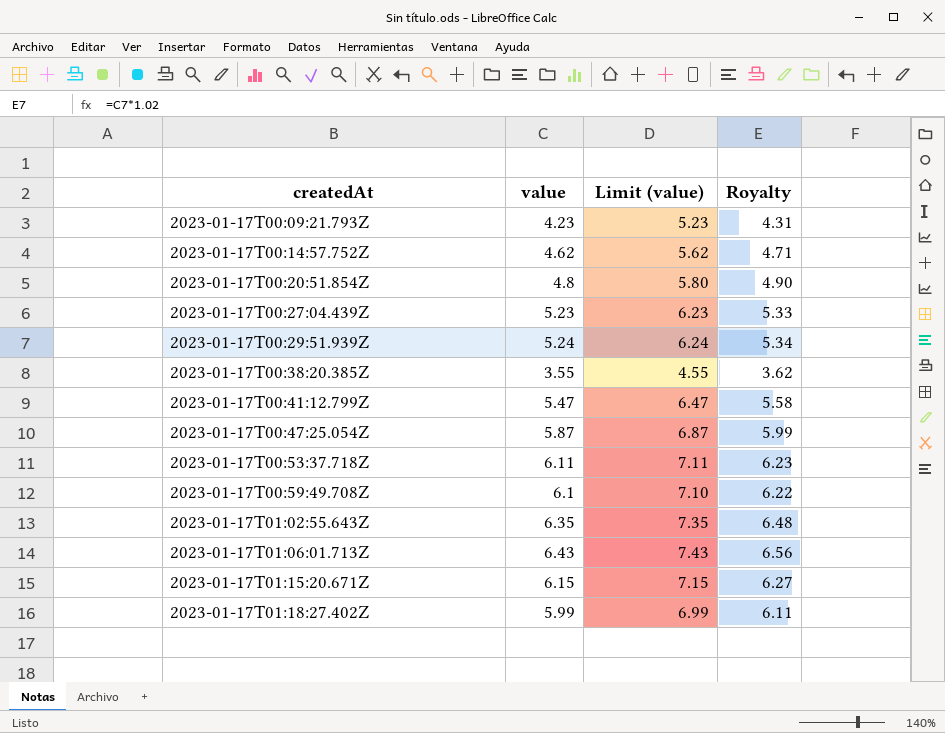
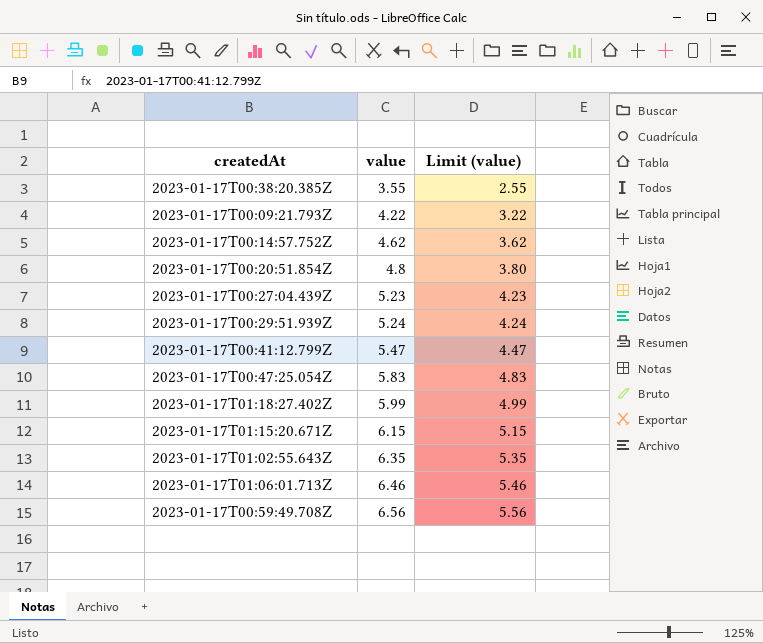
row order: createdAt ascending -> value ascending
column Royalty | formula: [value] * 1.02 -> none
column Limit (value) | formula: [value] + 1 -> [value] - 1
row 2023-01-17T00:53:37.718Z: 6.11 | 7.11 | 6.23 -> none
2023-01-17T00:09:21.793Z | value: 4.23 -> 4.22
2023-01-17T00:47:25.054Z | value: 5.87 -> 5.83
2023-01-17T01:06:01.713Z | value: 6.43 -> 6.46
2023-01-17T00:59:49.708Z | value: 6.1 -> 6.56

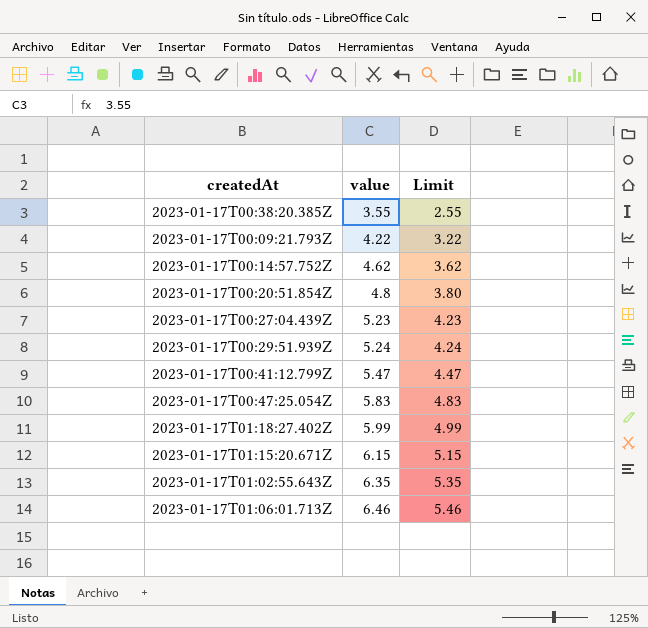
column name: Limit (value) -> Limit
row 2023-01-17T00:59:49.708Z: 6.56 | 5.56 -> none

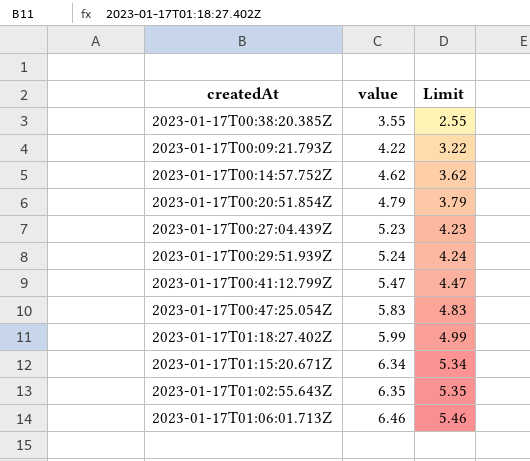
2023-01-17T00:20:51.854Z | value: 4.8 -> 4.79
2023-01-17T00:20:51.854Z | Limit: 3.80 -> 3.79
2023-01-17T01:15:20.671Z | value: 6.15 -> 6.34
2023-01-17T01:15:20.671Z | Limit: 5.15 -> 5.34

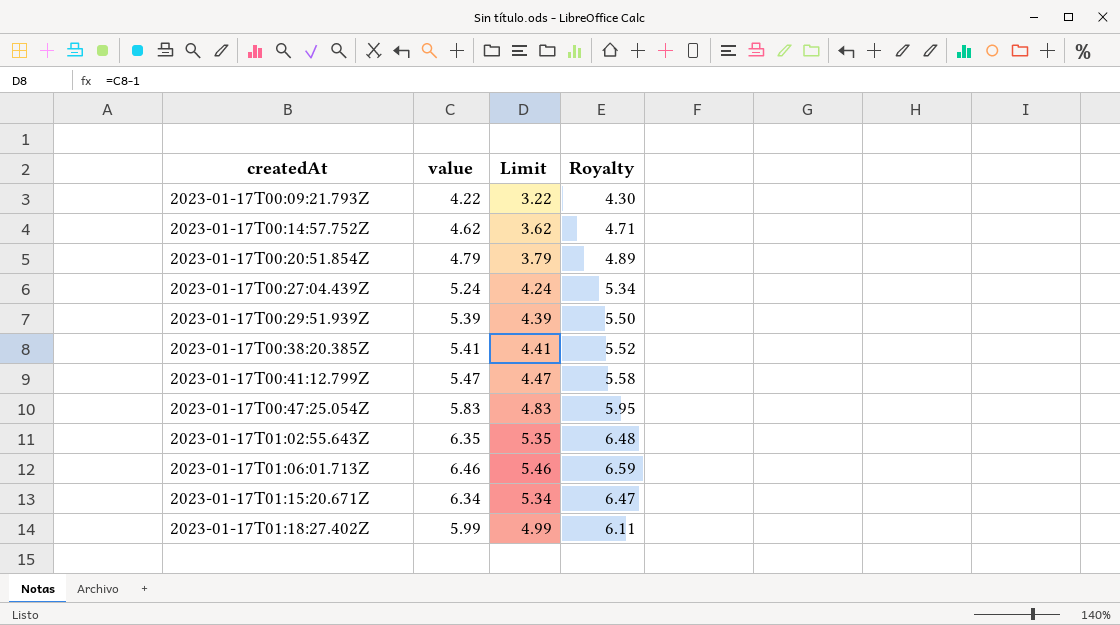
row order: value ascending -> createdAt ascending
column Royalty | formula: none -> [value] * 1.02
2023-01-17T00:27:04.439Z | value: 5.23 -> 5.24
2023-01-17T00:27:04.439Z | Limit: 4.23 -> 4.24
2023-01-17T00:29:51.939Z | value: 5.24 -> 5.39
2023-01-17T00:29:51.939Z | Limit: 4.24 -> 4.39
2023-01-17T00:38:20.385Z | value: 3.55 -> 5.41
2023-01-17T00:38:20.385Z | Limit: 2.55 -> 4.41

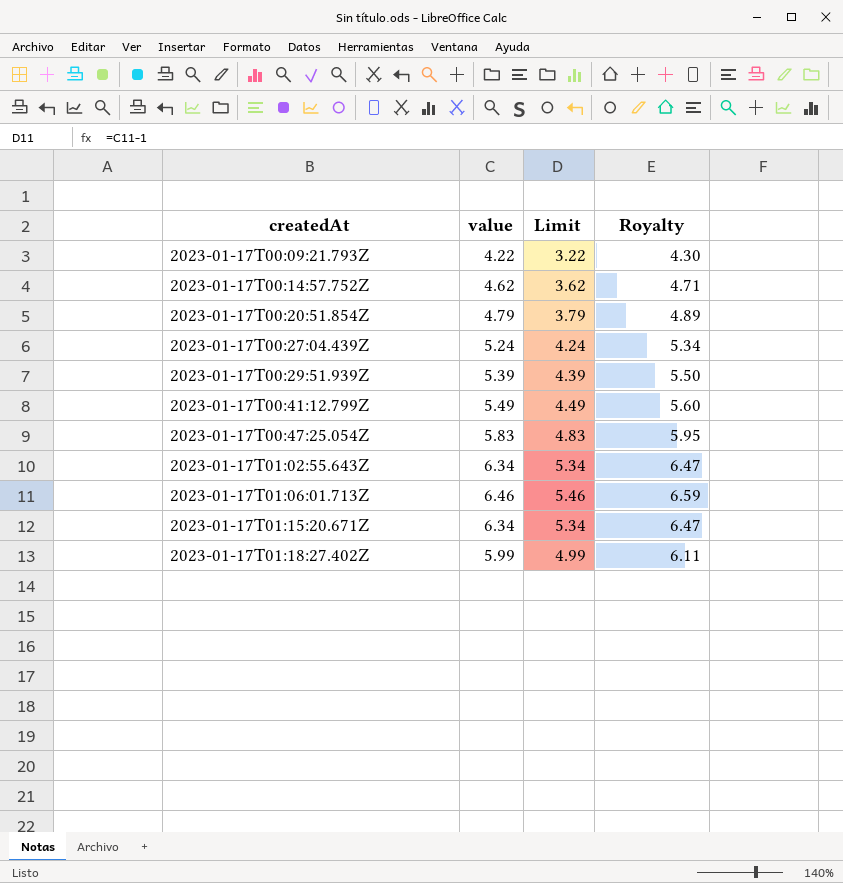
row 2023-01-17T00:38:20.385Z: 5.41 | 4.41 | 5.52 -> none
2023-01-17T00:41:12.799Z | value: 5.47 -> 5.49
2023-01-17T00:41:12.799Z | Limit: 4.47 -> 4.49
2023-01-17T00:41:12.799Z | Royalty: 5.58 -> 5.60
2023-01-17T01:02:55.643Z | value: 6.35 -> 6.34
2023-01-17T01:02:55.643Z | Limit: 5.35 -> 5.34
2023-01-17T01:02:55.643Z | Royalty: 6.48 -> 6.47

